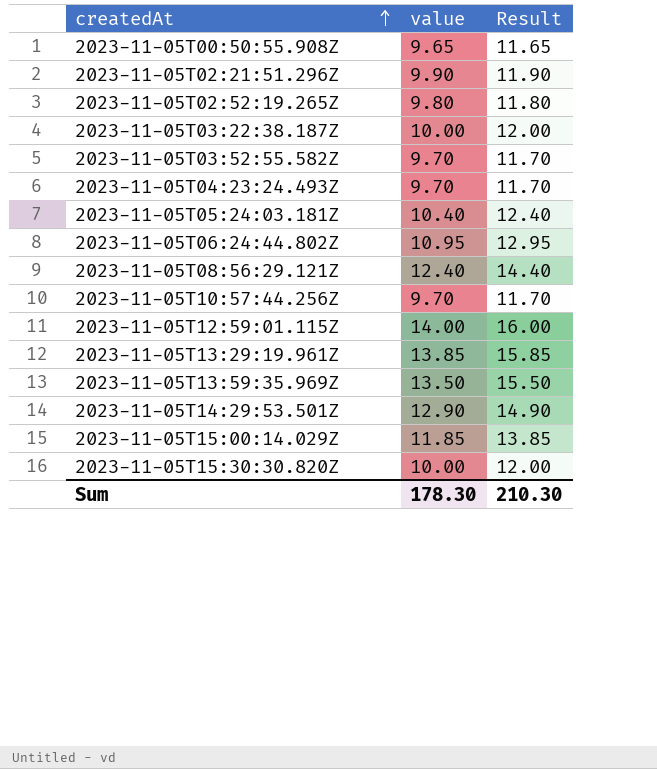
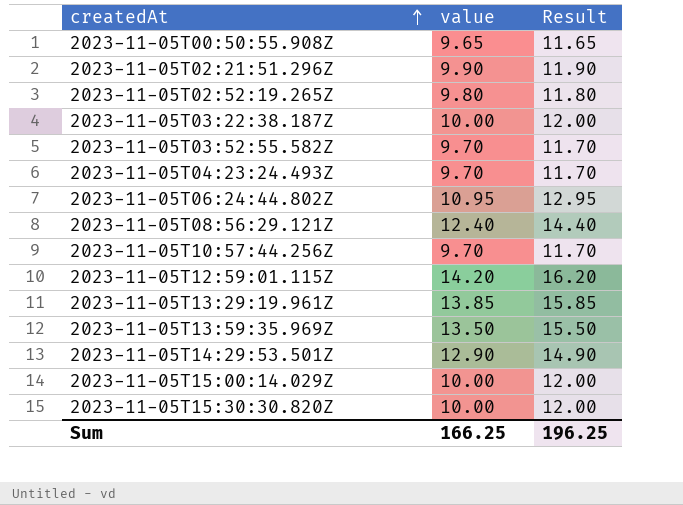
row 2023-11-05T05:24:03.181Z: 10.40 | 12.40 -> none
2023-11-05T12:59:01.115Z | value: 14.00 -> 14.20
2023-11-05T12:59:01.115Z | Result: 16.00 -> 16.20
2023-11-05T15:00:14.029Z | value: 11.85 -> 10.00
2023-11-05T15:00:14.029Z | Result: 13.85 -> 12.00
Sum | value: 178.30 -> 166.25
Sum | Result: 210.30 -> 196.25

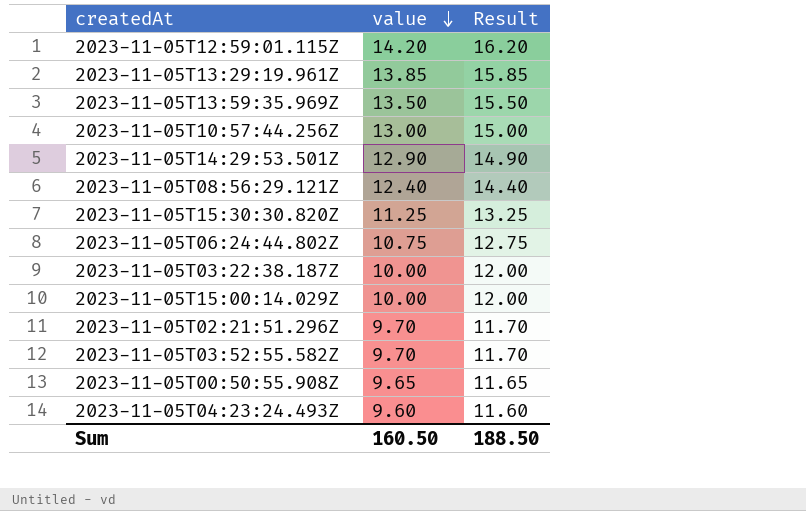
row order: createdAt ascending -> value descending
row 2023-11-05T02:52:19.265Z: 9.80 | 11.80 -> none
2023-11-05T10:57:44.256Z | value: 9.70 -> 13.00
2023-11-05T10:57:44.256Z | Result: 11.70 -> 15.00
2023-11-05T15:30:30.820Z | value: 10.00 -> 11.25
2023-11-05T15:30:30.820Z | Result: 12.00 -> 13.25
2023-11-05T06:24:44.802Z | value: 10.95 -> 10.75
2023-11-05T06:24:44.802Z | Result: 12.95 -> 12.75
2023-11-05T02:21:51.296Z | value: 9.90 -> 9.70
2023-11-05T02:21:51.296Z | Result: 11.90 -> 11.70
2023-11-05T04:23:24.493Z | value: 9.70 -> 9.60
2023-11-05T04:23:24.493Z | Result: 11.70 -> 11.60
Sum | value: 166.25 -> 160.50
Sum | Result: 196.25 -> 188.50

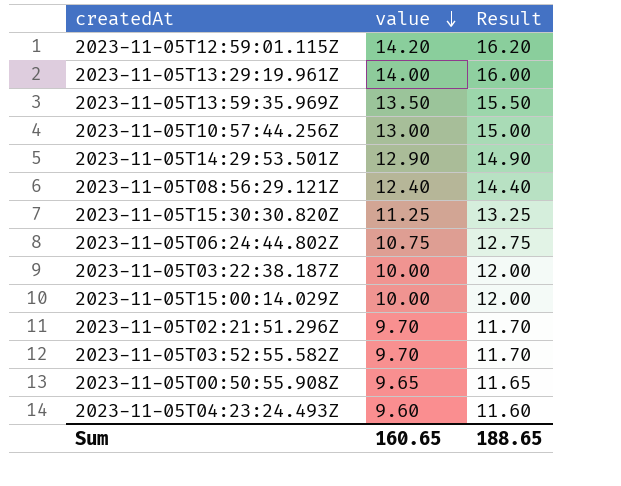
2023-11-05T13:29:19.961Z | value: 13.85 -> 14.00
2023-11-05T13:29:19.961Z | Result: 15.85 -> 16.00
Sum | value: 160.50 -> 160.65
Sum | Result: 188.50 -> 188.65

